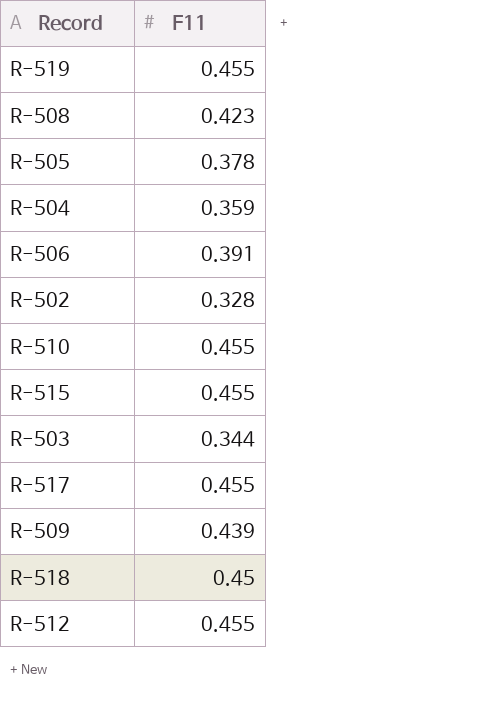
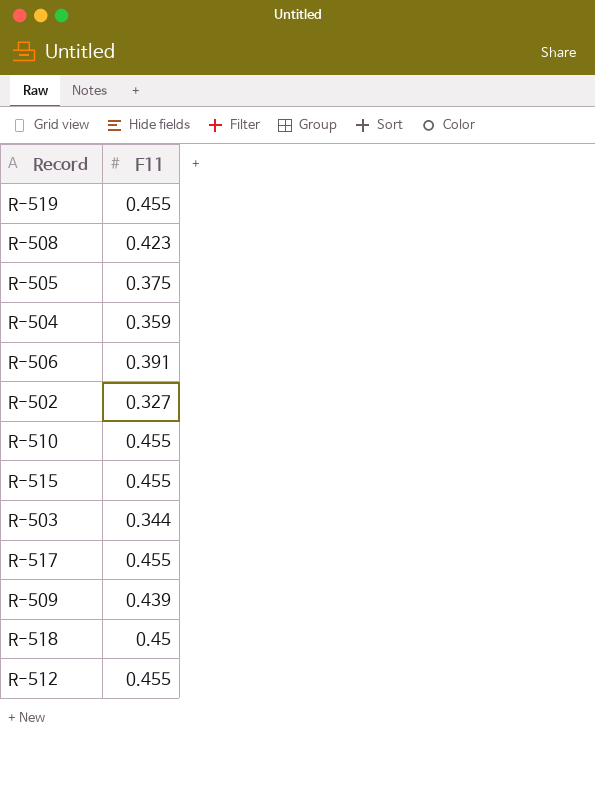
R-505 | F11: 0.378 -> 0.375
R-502 | F11: 0.328 -> 0.327

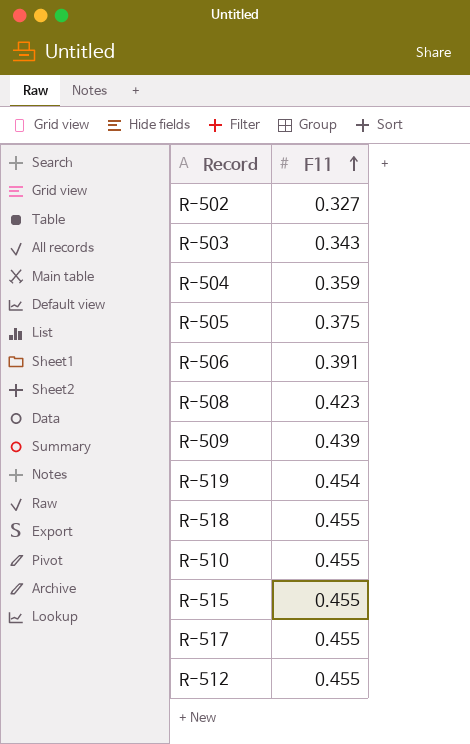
row order: none -> F11 ascending
R-503 | F11: 0.344 -> 0.343
R-519 | F11: 0.455 -> 0.454
R-518 | F11: 0.45 -> 0.455

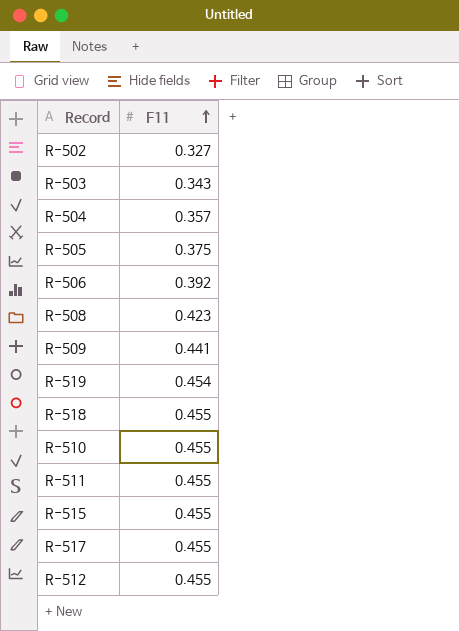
R-504 | F11: 0.359 -> 0.357
R-506 | F11: 0.391 -> 0.392
R-509 | F11: 0.439 -> 0.441
row R-511: none -> 0.455

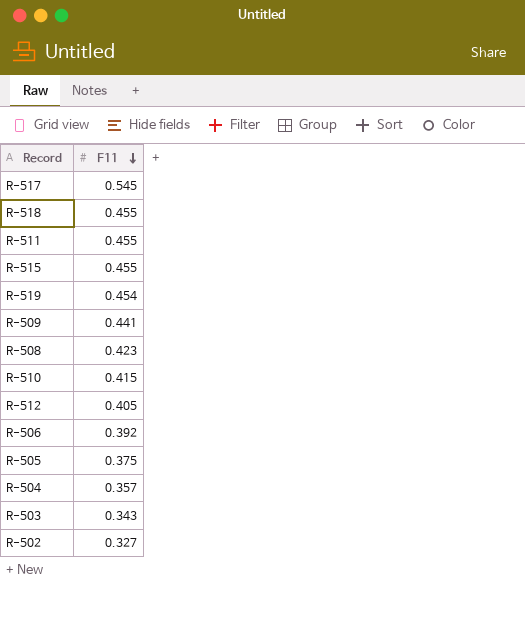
row order: F11 ascending -> F11 descending
R-517 | F11: 0.455 -> 0.545
R-510 | F11: 0.455 -> 0.415
R-512 | F11: 0.455 -> 0.405

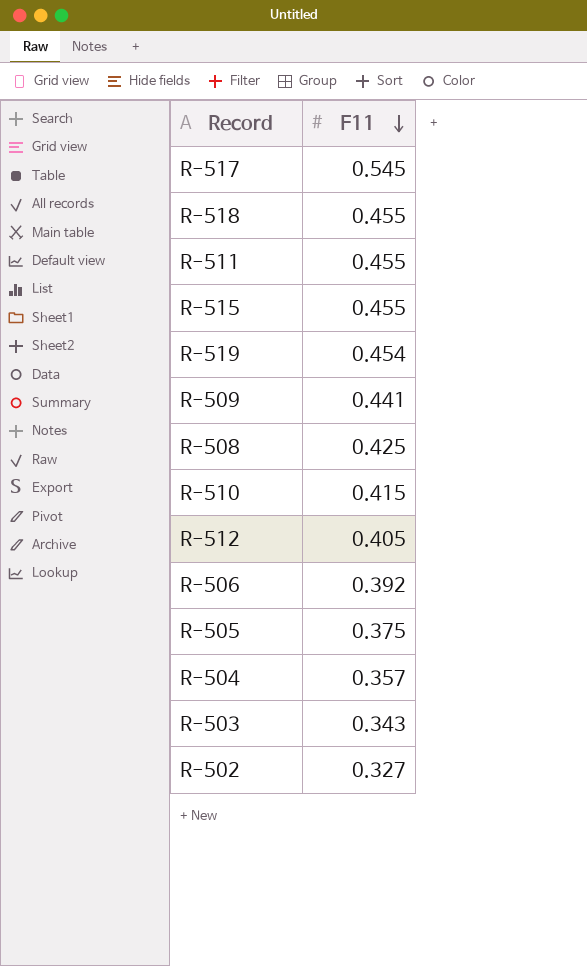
R-508 | F11: 0.423 -> 0.425

